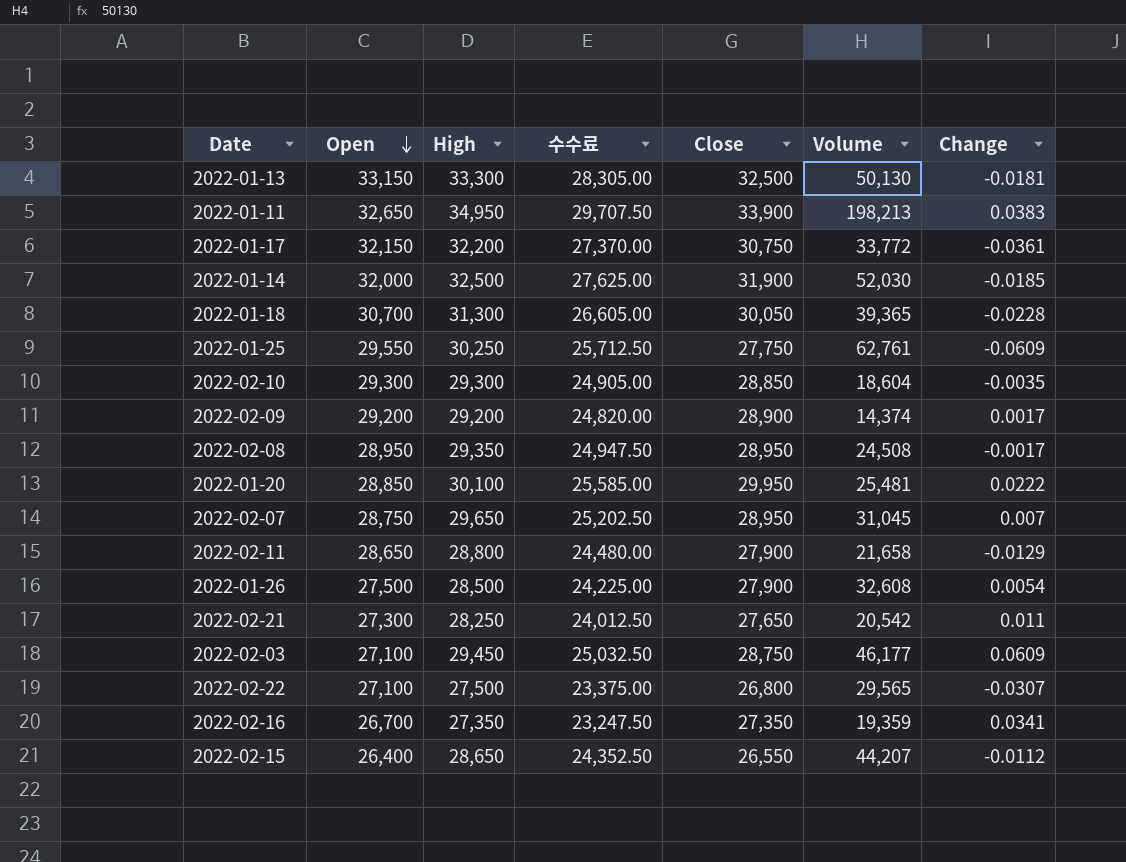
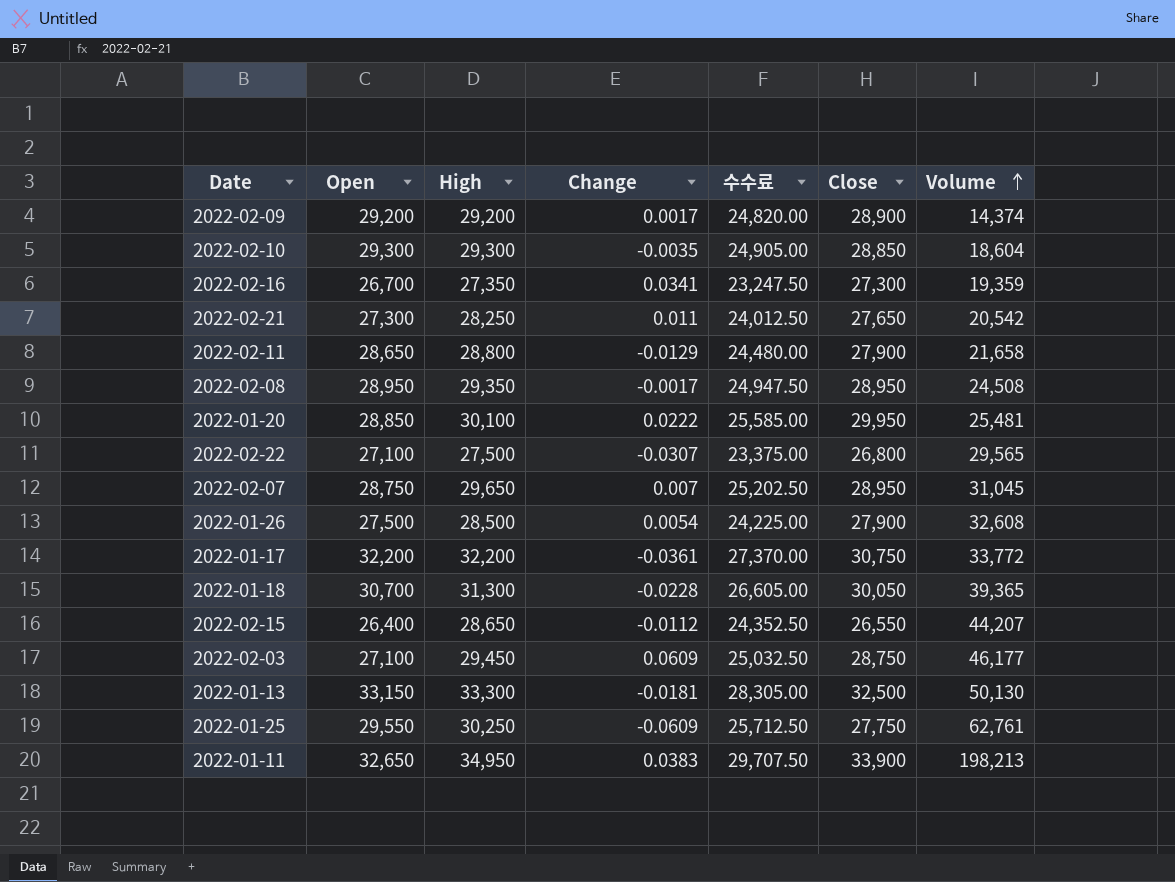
row order: Open descending -> Volume ascending
column Change | position: 7 -> 4
row 2022-01-14: 32,000 | 32,500 | 27,625.00 | 31,900 | 52,030 | -0.0185 -> none
2022-02-16 | Close: 27,350 -> 27,300
2022-01-17 | Open: 32,150 -> 32,200

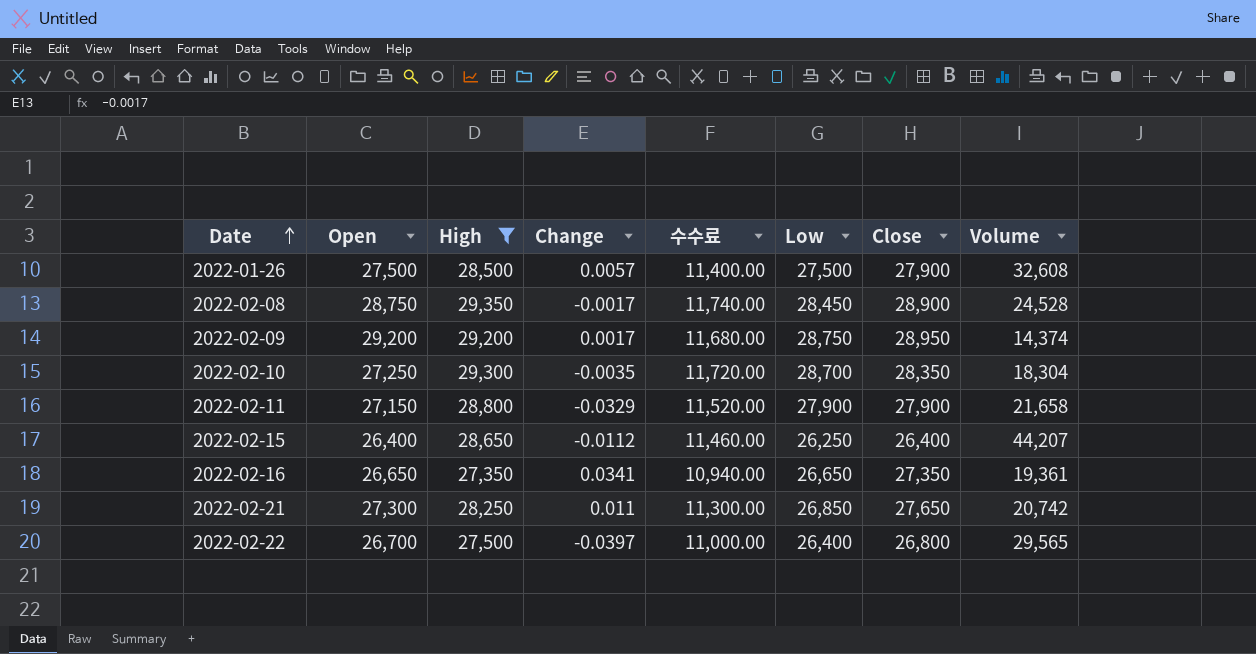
filter: none -> High <= 29,350
row order: Volume ascending -> Date ascending
column 수수료 | formula: [High] * 0.85 -> [High] * 0.4
column Low | position: none -> 6
2022-01-26 | Change: 0.0054 -> 0.0057
2022-02-08 | Open: 28,950 -> 28,750
2022-02-08 | Close: 28,950 -> 28,900
2022-02-08 | Volume: 24,508 -> 24,528
2022-02-09 | Close: 28,900 -> 28,950
2022-02-10 | Open: 29,300 -> 27,250
2022-02-10 | Close: 28,850 -> 28,350
2022-02-10 | Volume: 18,604 -> 18,304
2022-02-11 | Open: 28,650 -> 27,150
2022-02-11 | Change: -0.0129 -> -0.0329
2022-02-15 | Close: 26,550 -> 26,400
2022-02-16 | Open: 26,700 -> 26,650
2022-02-16 | Close: 27,300 -> 27,350
2022-02-16 | Volume: 19,359 -> 19,361
2022-02-21 | Volume: 20,542 -> 20,742
2022-02-22 | Open: 27,100 -> 26,700
2022-02-22 | Change: -0.0307 -> -0.0397

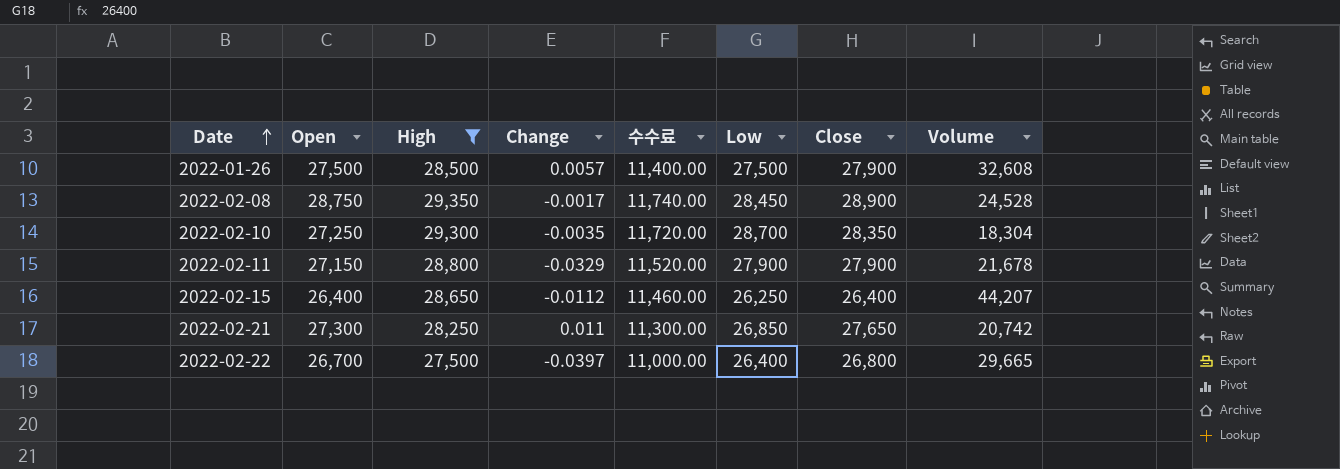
row 2022-02-09: 29,200 | 29,200 | 0.0017 | 11,680.00 | 28,750 | 28,950 | 14,374 -> none
row 2022-02-16: 26,650 | 27,350 | 0.0341 | 10,940.00 | 26,650 | 27,350 | 19,361 -> none
2022-02-11 | Volume: 21,658 -> 21,678
2022-02-22 | Volume: 29,565 -> 29,665

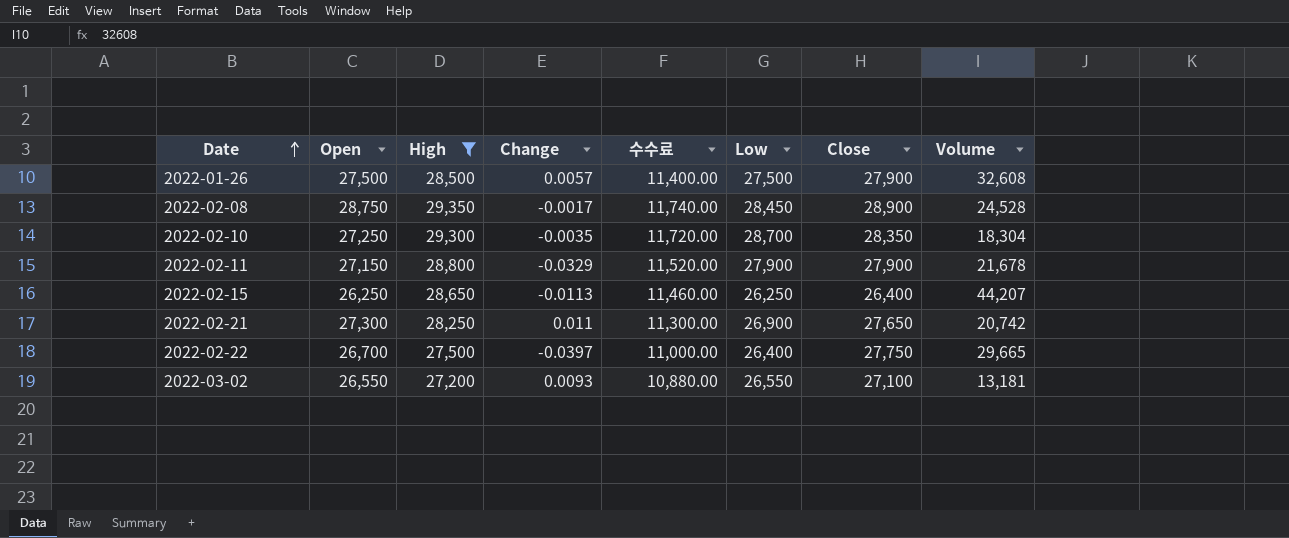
2022-02-15 | Open: 26,400 -> 26,250
2022-02-15 | Change: -0.0112 -> -0.0113
2022-02-21 | Low: 26,850 -> 26,900
2022-02-22 | Close: 26,800 -> 27,750
row 2022-03-02: none -> 26,550 | 27,200 | 0.0093 | 10,880.00 | 26,550 | 27,100 | 13,181

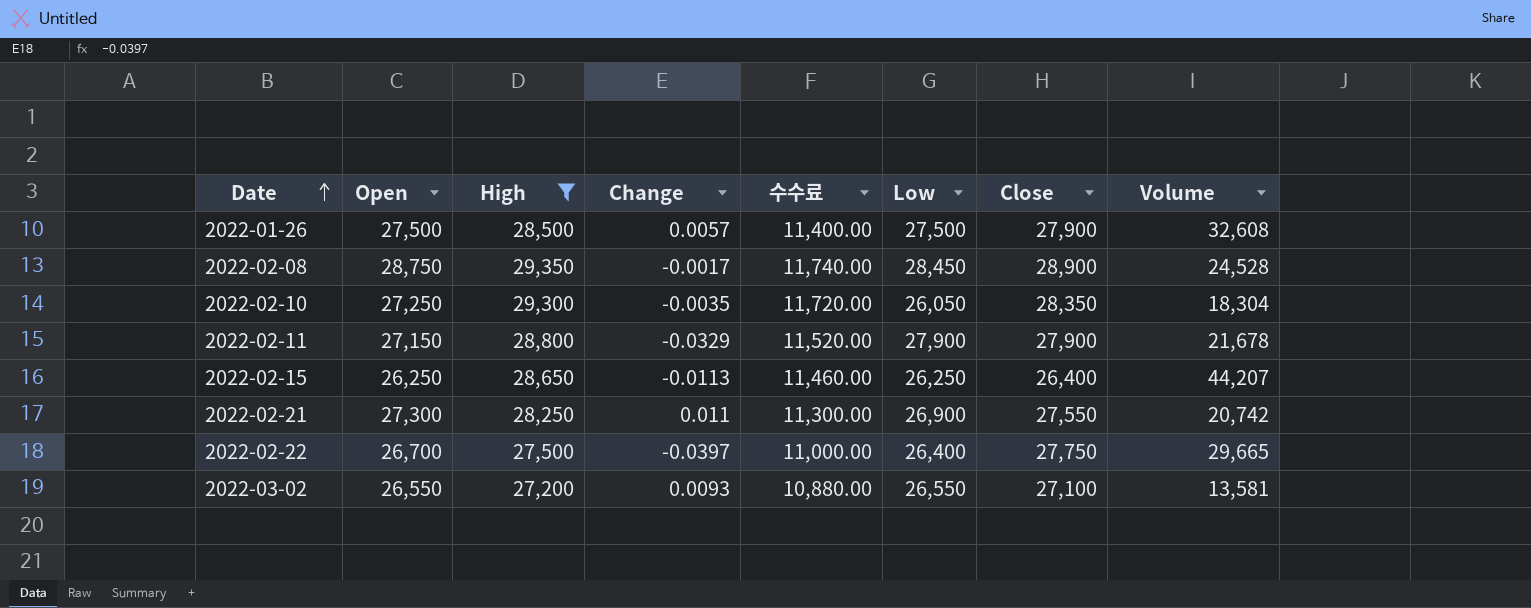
2022-02-10 | Low: 28,700 -> 26,050
2022-02-21 | Close: 27,650 -> 27,550
2022-03-02 | Volume: 13,181 -> 13,581

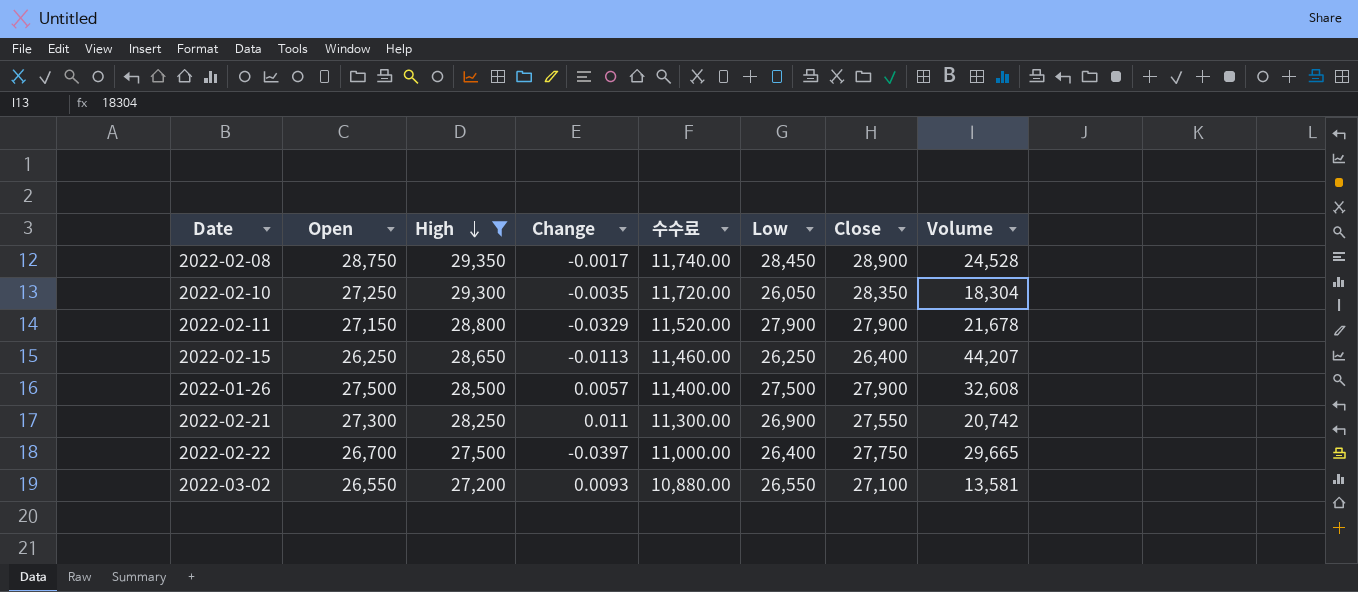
row order: Date ascending -> High descending

